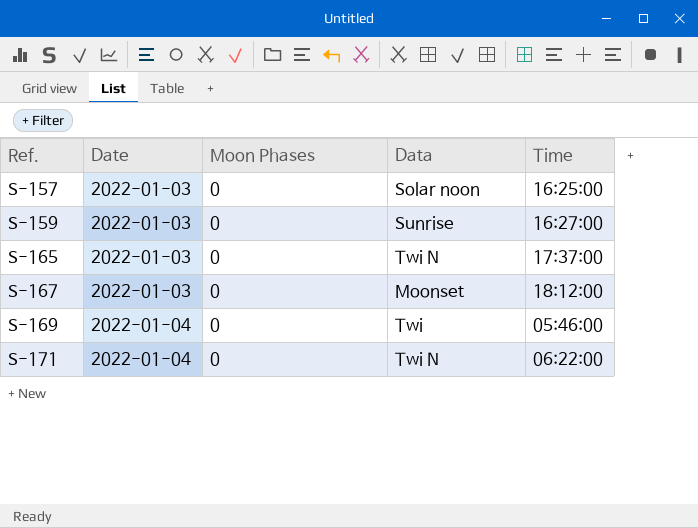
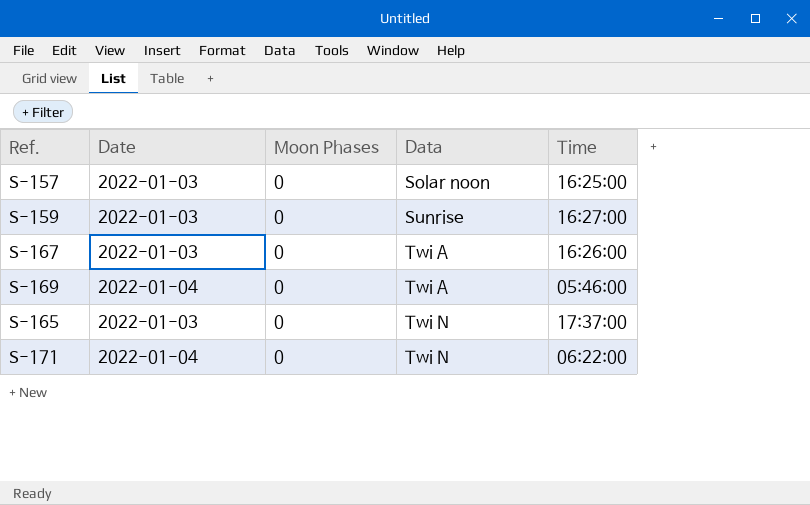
row order: Ref. ascending -> Data ascending
S-167 | Data: Moonset -> Twi A
S-167 | Time: 18:12:00 -> 16:26:00
S-169 | Data: Twi -> Twi A

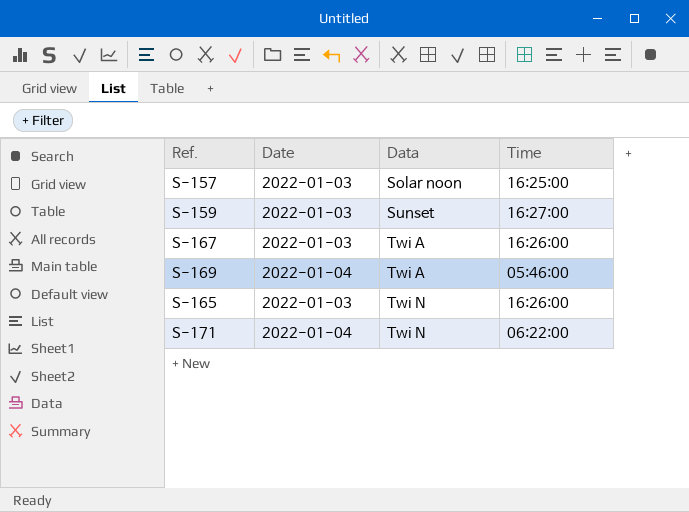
column Moon Phases | position: 3 -> none
S-159 | Data: Sunrise -> Sunset
S-165 | Time: 17:37:00 -> 16:26:00

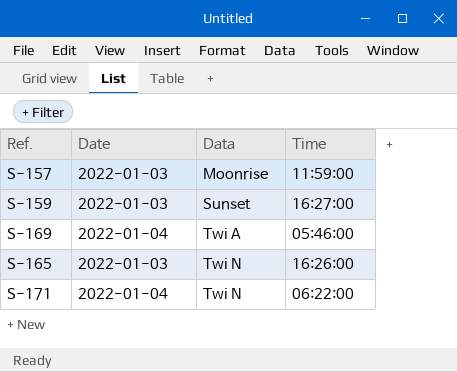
row S-167: 2022-01-03 | Twi A | 16:26:00 -> none
S-157 | Data: Solar noon -> Moonrise
S-157 | Time: 16:25:00 -> 11:59:00

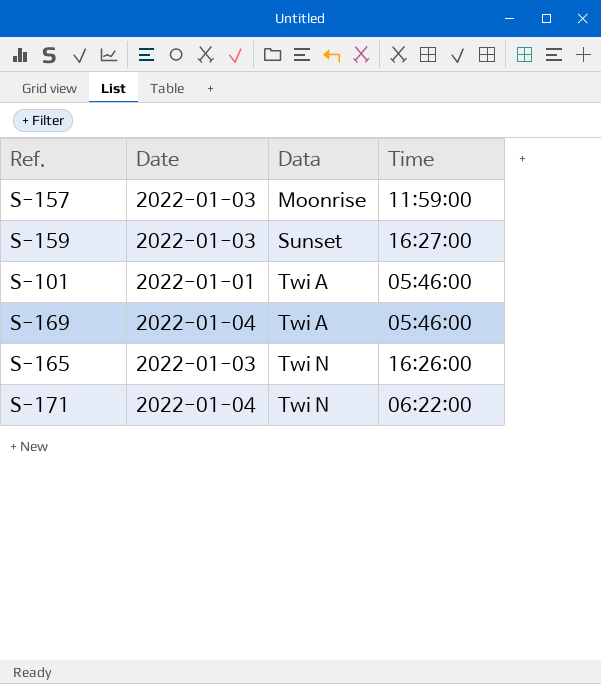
row S-101: none -> 2022-01-01 | Twi A | 05:46:00

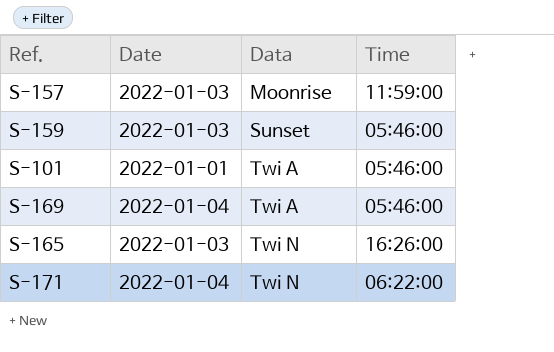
S-159 | Time: 16:27:00 -> 05:46:00

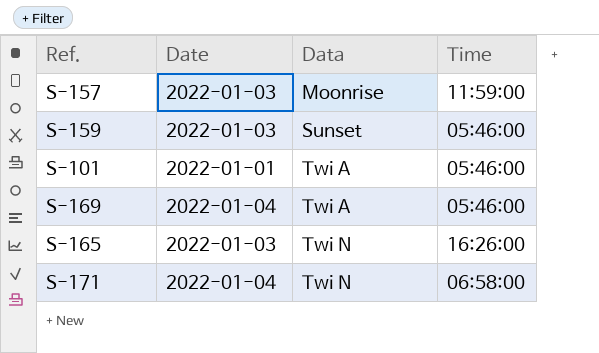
S-171 | Time: 06:22:00 -> 06:58:00

